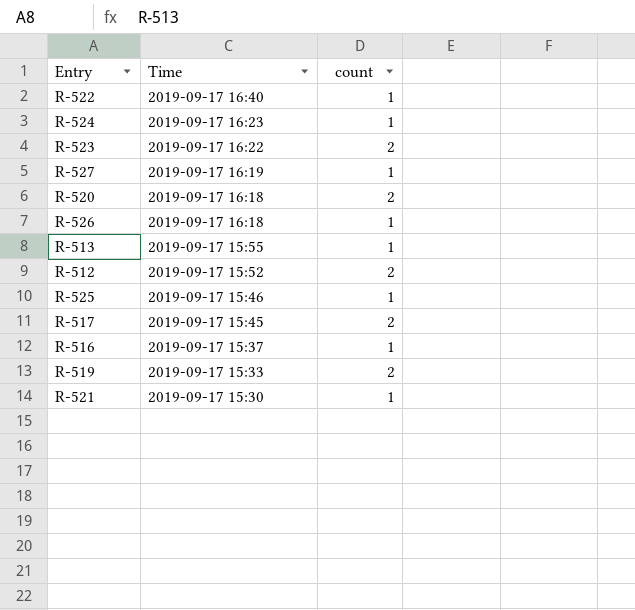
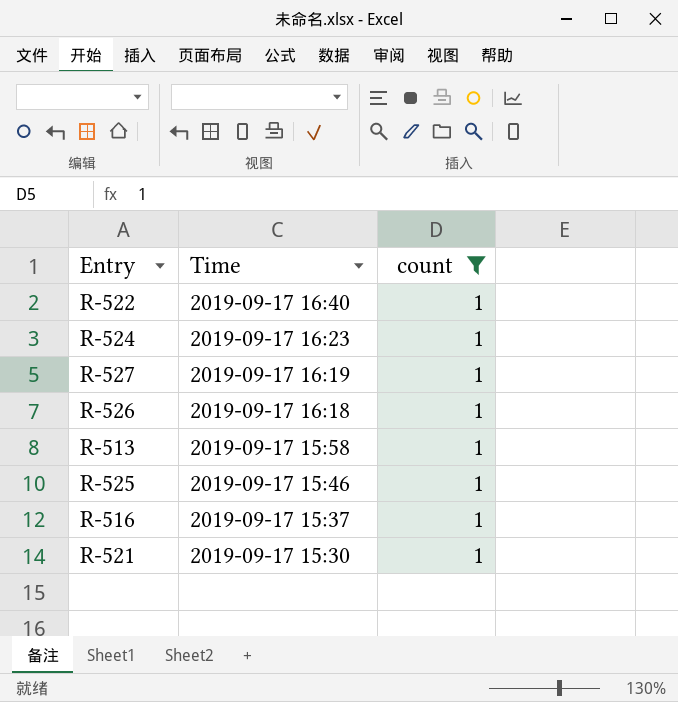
filter: none -> count = 1
R-513 | Time: 2019-09-17 15:55 -> 2019-09-17 15:58

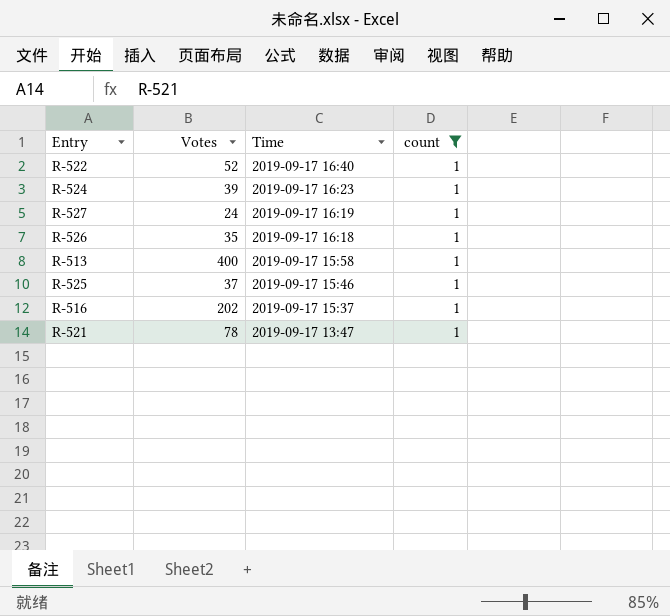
column Votes | position: none -> 2
R-521 | Time: 2019-09-17 15:30 -> 2019-09-17 13:47

